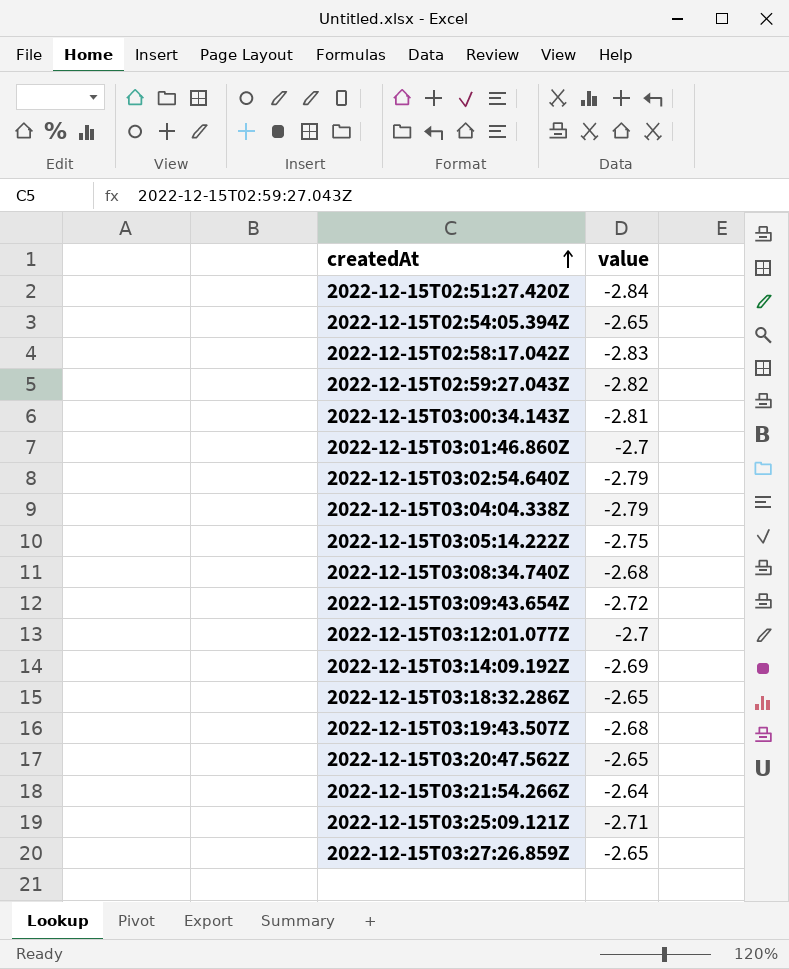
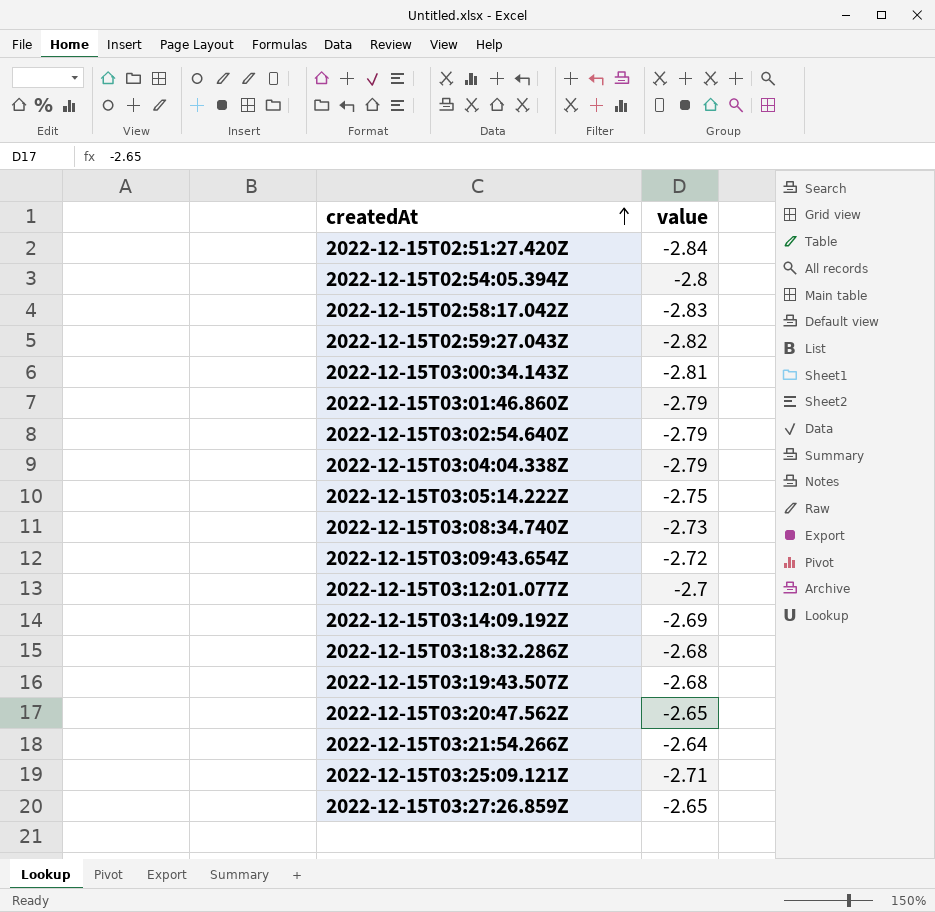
2022-12-15T02:54:05.394Z | value: -2.65 -> -2.8
2022-12-15T03:01:46.860Z | value: -2.7 -> -2.79
2022-12-15T03:08:34.740Z | value: -2.68 -> -2.73
2022-12-15T03:18:32.286Z | value: -2.65 -> -2.68

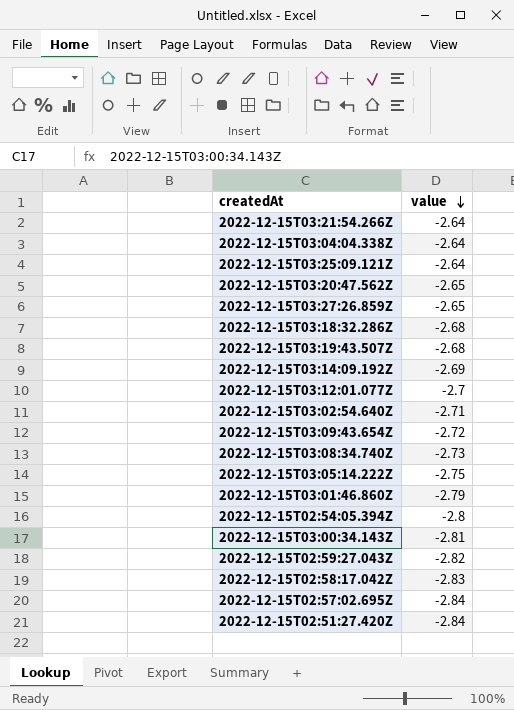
row order: createdAt ascending -> value descending
2022-12-15T03:04:04.338Z | value: -2.79 -> -2.64
2022-12-15T03:25:09.121Z | value: -2.71 -> -2.64
2022-12-15T03:02:54.640Z | value: -2.79 -> -2.71
row 2022-12-15T02:57:02.695Z: none -> -2.84

